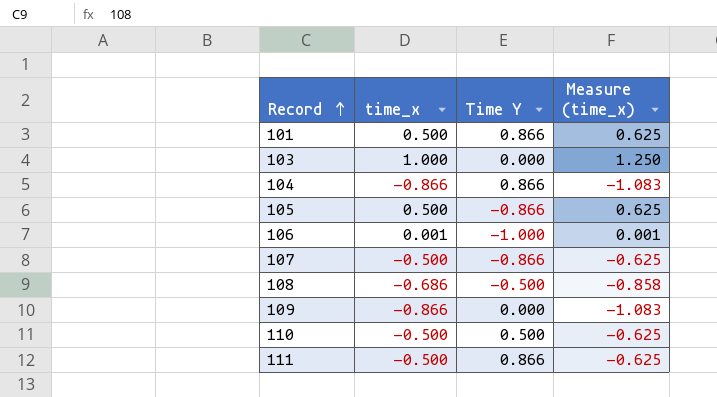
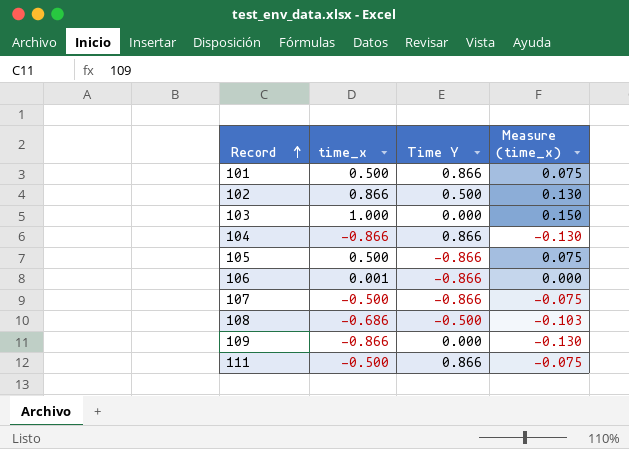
column Measure (time_x) | formula: [time_x] * 1.25 -> [time_x] * 0.15
row 110: -0.500 | 0.500 | -0.625 -> none
row 102: none -> 0.866 | 0.500 | 0.130
106 | Time Y: -1.000 -> -0.866

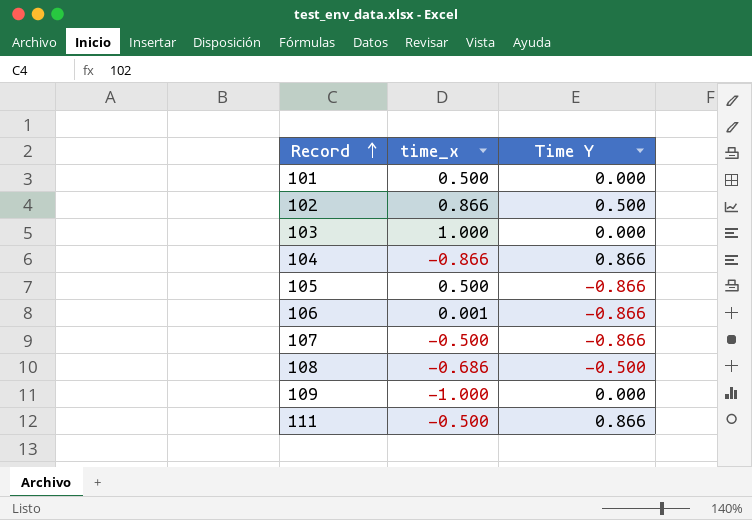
column Measure (time_x) | formula: [time_x] * 0.15 -> none
101 | Time Y: 0.866 -> 0.000
109 | time_x: -0.866 -> -1.000

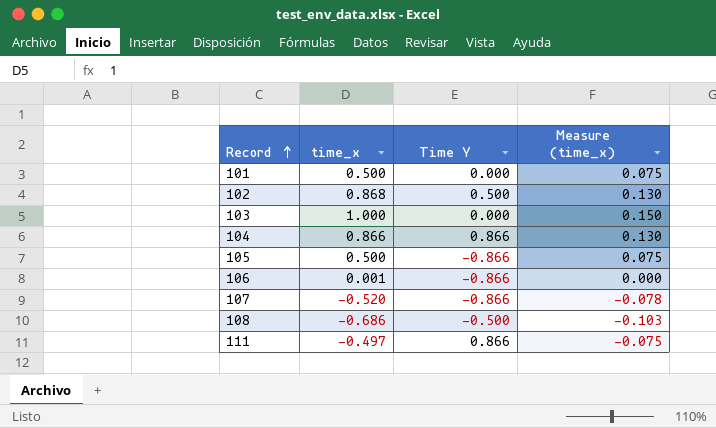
column Measure (time_x) | formula: none -> [time_x] * 0.15
row 109: -1.000 | 0.000 -> none
102 | time_x: 0.866 -> 0.868
104 | time_x: -0.866 -> 0.866
107 | time_x: -0.500 -> -0.520
111 | time_x: -0.500 -> -0.497

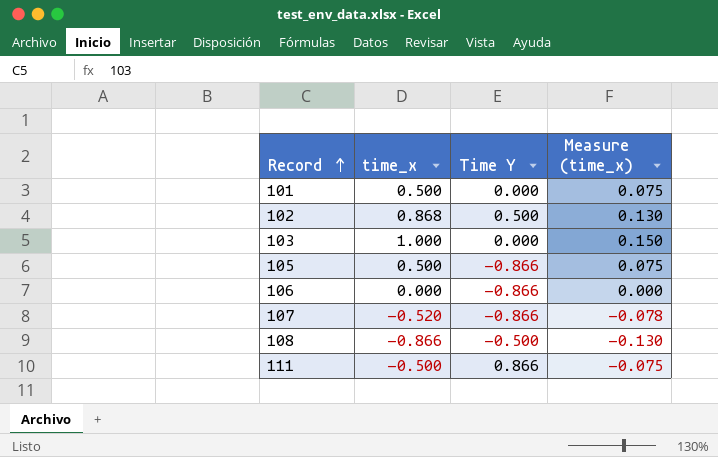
row 104: 0.866 | 0.866 | 0.130 -> none
106 | time_x: 0.001 -> 0.000
108 | time_x: -0.686 -> -0.866
108 | Measure (time_x): -0.103 -> -0.130
111 | time_x: -0.497 -> -0.500

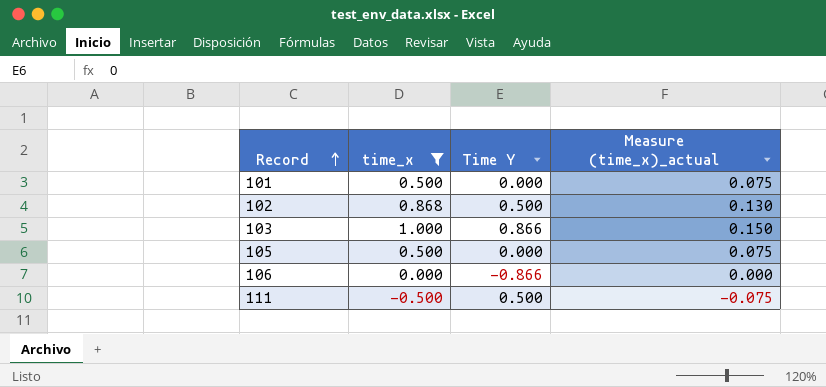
filter: none -> time_x >= -0.500
column name: Measure (time_x) -> Measure (time_x)_actual
103 | Time Y: 0.000 -> 0.866
105 | Time Y: -0.866 -> 0.000
111 | Time Y: 0.866 -> 0.500

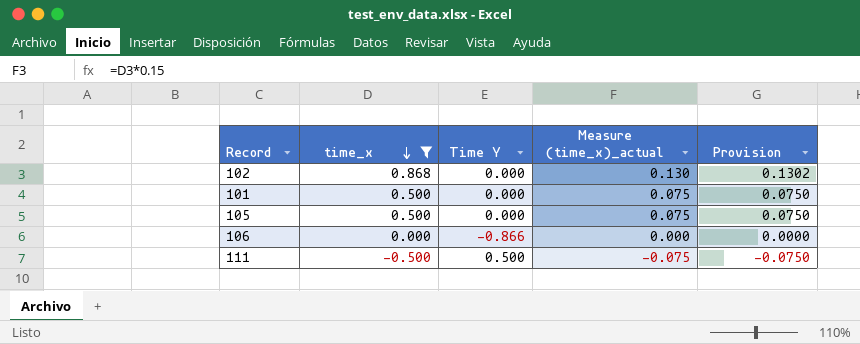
row order: Record ascending -> time_x descending
column Provision | formula: none -> [time_x] * 0.15
row 103: 1.000 | 0.866 | 0.150 -> none
102 | Time Y: 0.500 -> 0.000

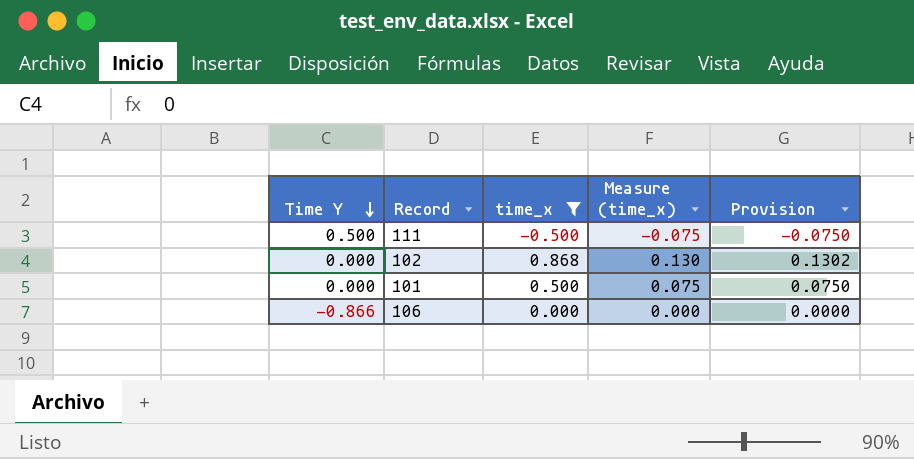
row order: time_x descending -> Time Y descending
column Time Y | position: 3 -> 1
column name: Measure (time_x)_actual -> Measure (time_x)
row 105: 0.500 | 0.000 | 0.075 | 0.0750 -> none

